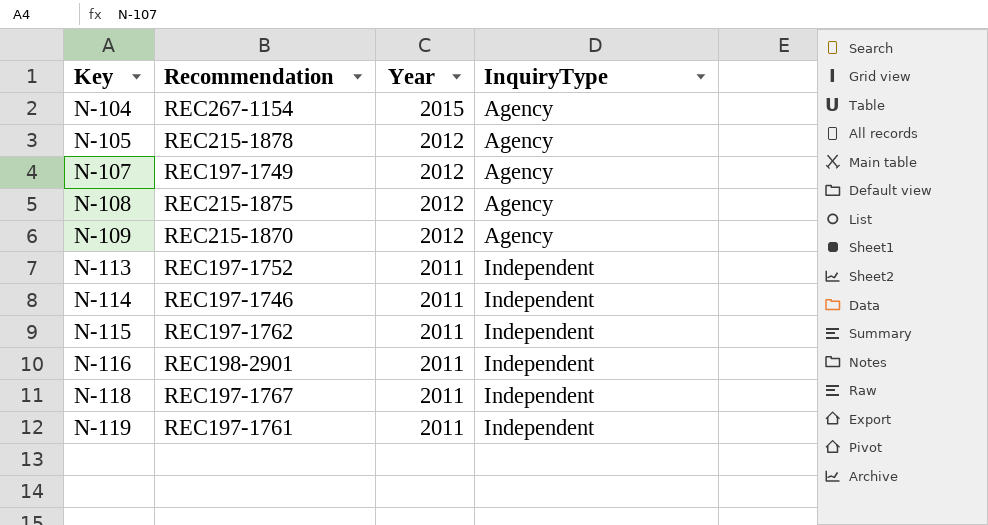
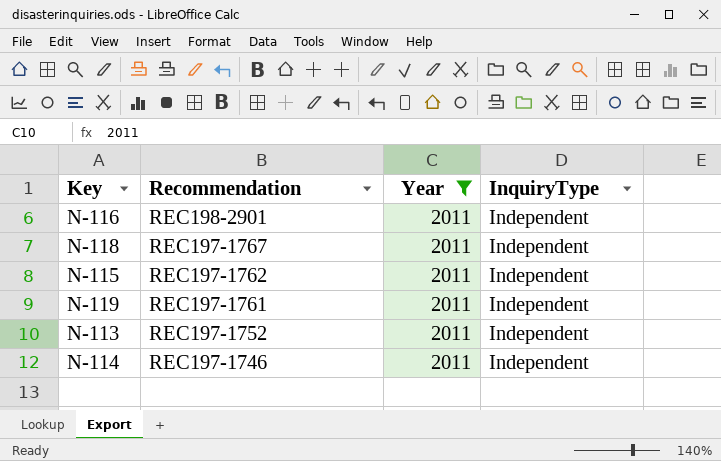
filter: none -> Year = 2011
row order: Key ascending -> Recommendation descending

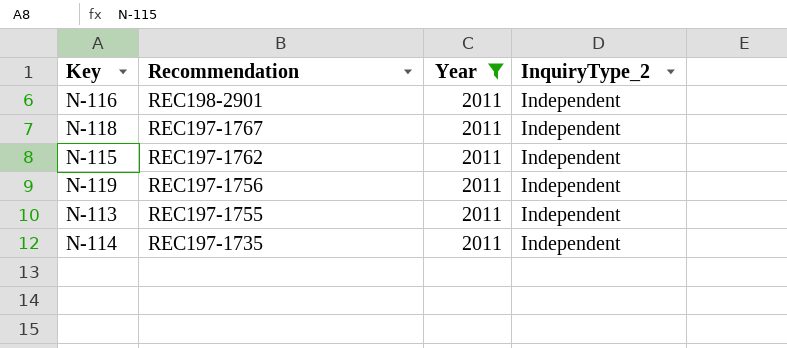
column name: InquiryType -> InquiryType_2
N-119 | Recommendation: REC197-1761 -> REC197-1756
N-113 | Recommendation: REC197-1752 -> REC197-1755
N-114 | Recommendation: REC197-1746 -> REC197-1735

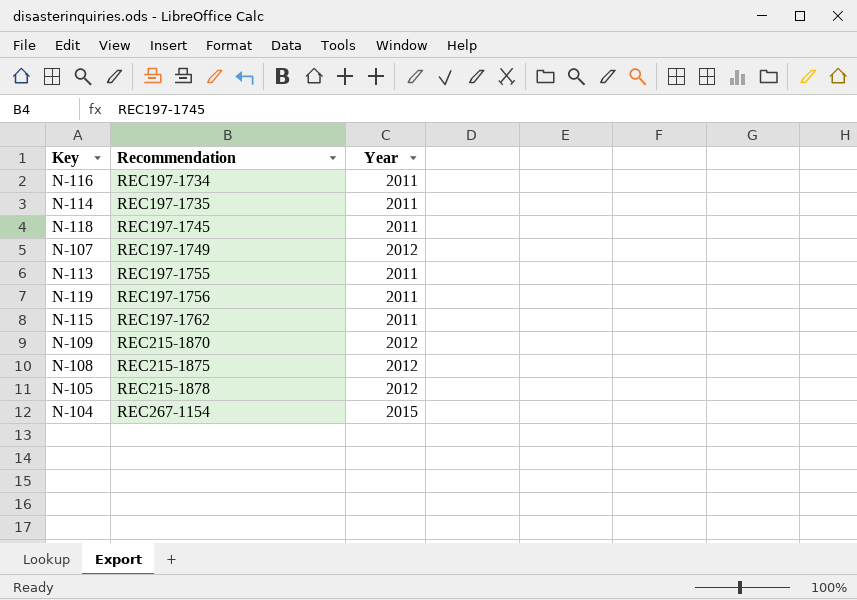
filter: Year = 2011 -> none
row order: Recommendation descending -> Recommendation ascending
column InquiryType_2 | position: 4 -> none
N-116 | Recommendation: REC198-2901 -> REC197-1734
N-118 | Recommendation: REC197-1767 -> REC197-1745

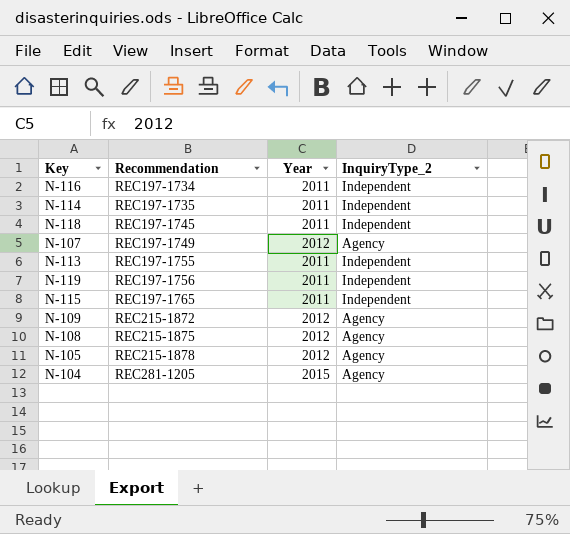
column InquiryType_2 | position: none -> 4
N-115 | Recommendation: REC197-1762 -> REC197-1765
N-109 | Recommendation: REC215-1870 -> REC215-1872
N-104 | Recommendation: REC267-1154 -> REC281-1205

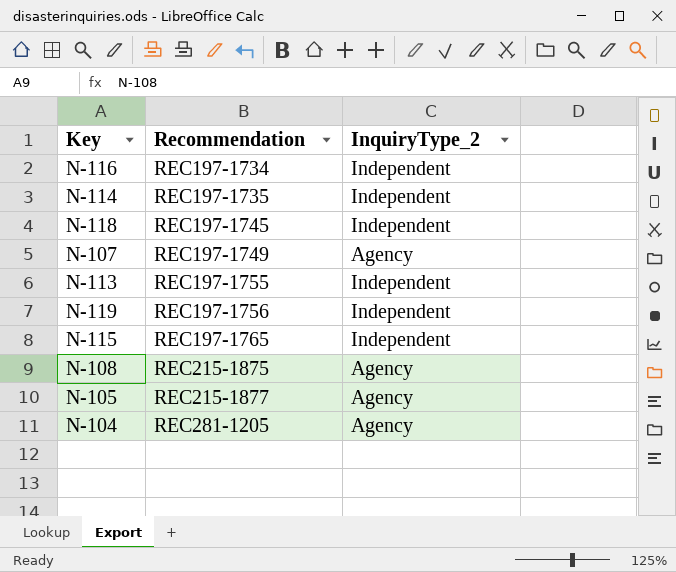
column Year | position: 3 -> none
row N-109: REC215-1872 | 2012 | Agency -> none
N-105 | Recommendation: REC215-1878 -> REC215-1877

